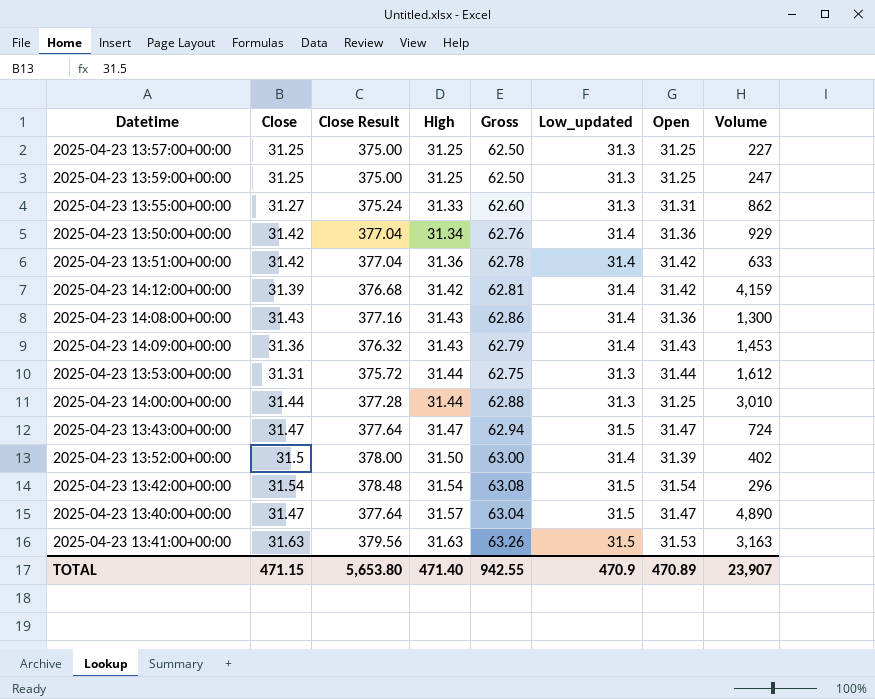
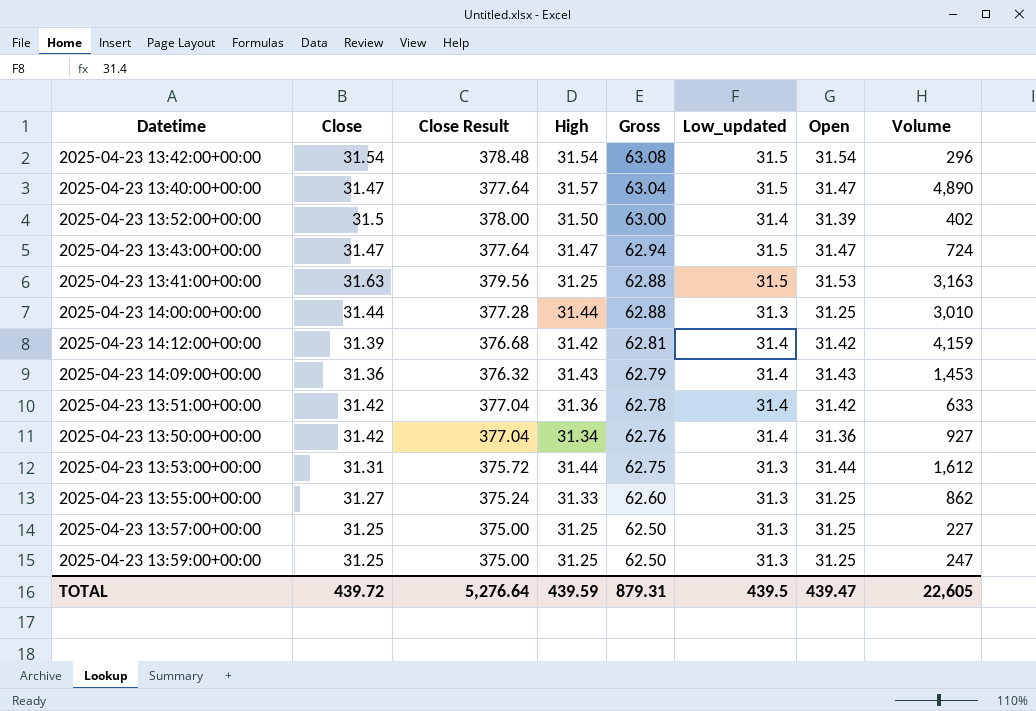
row order: High ascending -> Gross descending
row 2025-04-23 14:08:00+00:00: 31.43 | 377.16 | 31.43 | 62.86 | 31.4 | 31.36 | 1,300 -> none
2025-04-23 13:41:00+00:00 | High: 31.63 -> 31.25
2025-04-23 13:41:00+00:00 | Gross: 63.26 -> 62.88
2025-04-23 13:50:00+00:00 | Volume: 929 -> 927
2025-04-23 13:55:00+00:00 | Open: 31.31 -> 31.25
TOTAL | Close: 471.15 -> 439.72
TOTAL | Close Result: 5,653.80 -> 5,276.64
TOTAL | High: 471.40 -> 439.59
TOTAL | Gross: 942.55 -> 879.31
TOTAL | Low_updated: 470.9 -> 439.5
TOTAL | Open: 470.89 -> 439.47
TOTAL | Volume: 23,907 -> 22,605

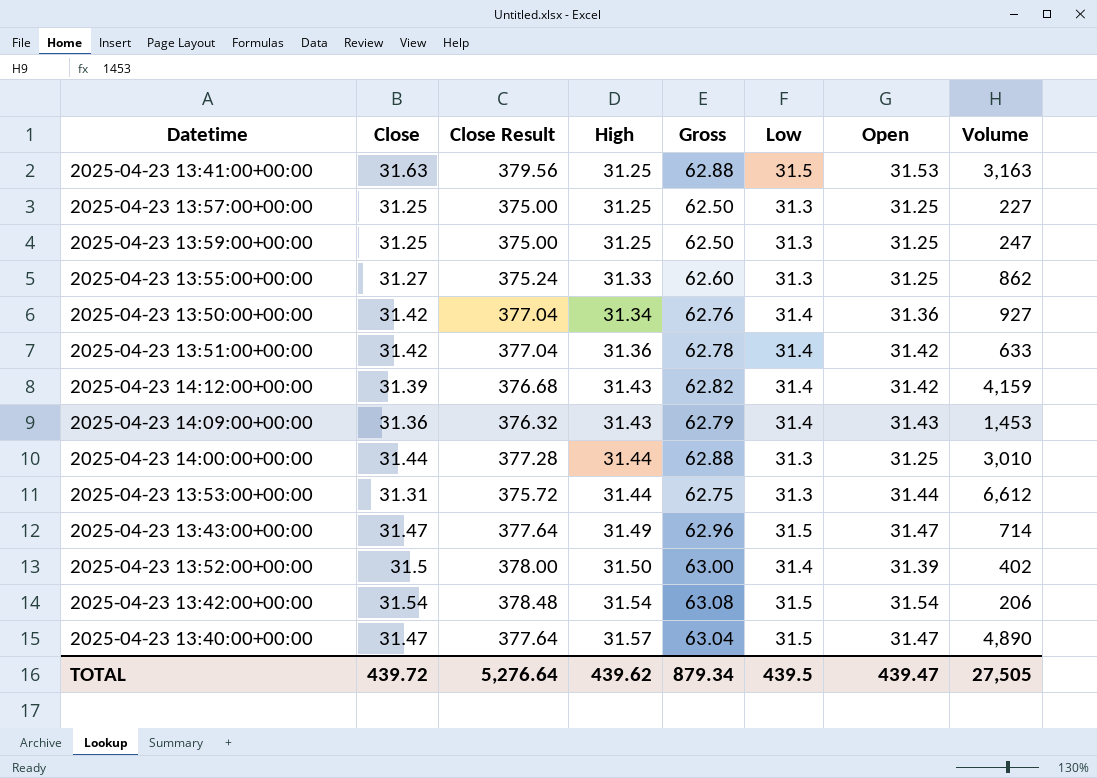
row order: Gross descending -> High ascending
column name: Low_updated -> Low
2025-04-23 14:12:00+00:00 | High: 31.42 -> 31.43
2025-04-23 14:12:00+00:00 | Gross: 62.81 -> 62.82
2025-04-23 13:53:00+00:00 | Volume: 1,612 -> 6,612
2025-04-23 13:43:00+00:00 | High: 31.47 -> 31.49
2025-04-23 13:43:00+00:00 | Gross: 62.94 -> 62.96
2025-04-23 13:43:00+00:00 | Volume: 724 -> 714
2025-04-23 13:42:00+00:00 | Volume: 296 -> 206
TOTAL | High: 439.59 -> 439.62
TOTAL | Gross: 879.31 -> 879.34
TOTAL | Volume: 22,605 -> 27,505

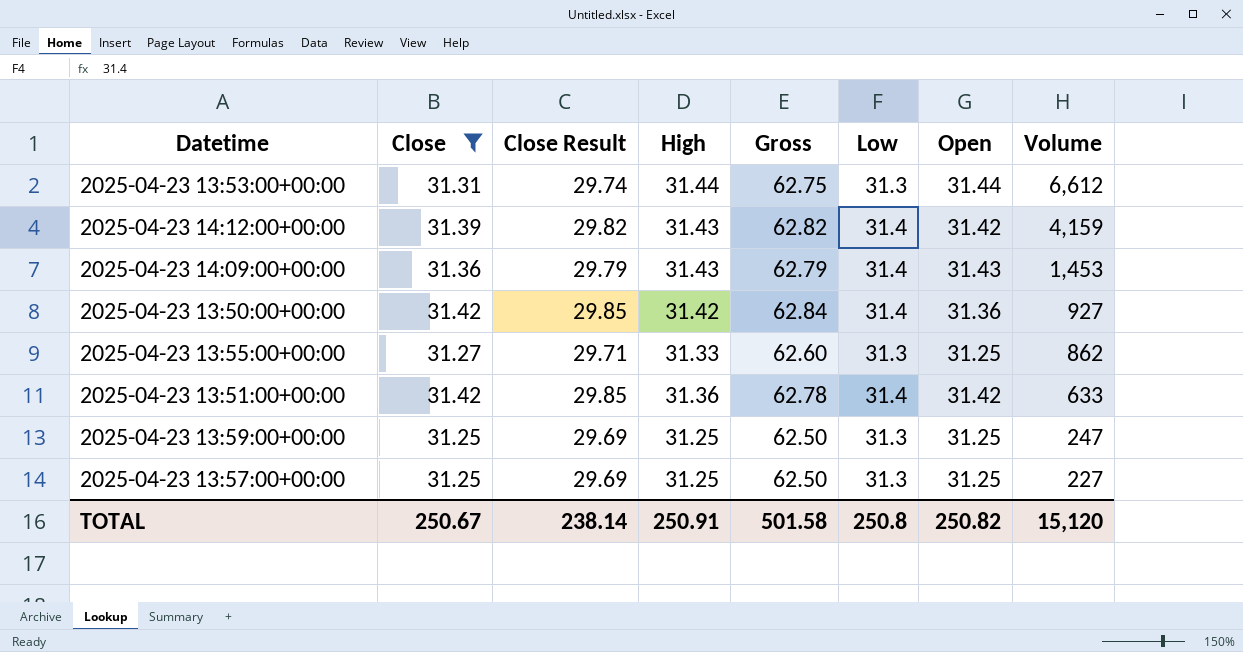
filter: none -> Close <= 31.42
row order: High ascending -> Volume descending
column Close Result | formula: [Close] * 12 -> [Close] * 0.95
2025-04-23 13:50:00+00:00 | High: 31.34 -> 31.42
2025-04-23 13:50:00+00:00 | Gross: 62.76 -> 62.84
TOTAL | Close: 439.72 -> 250.67
TOTAL | Close Result: 5,276.64 -> 238.14
TOTAL | High: 439.62 -> 250.91
TOTAL | Gross: 879.34 -> 501.58
TOTAL | Low: 439.5 -> 250.8
TOTAL | Open: 439.47 -> 250.82
TOTAL | Volume: 27,505 -> 15,120

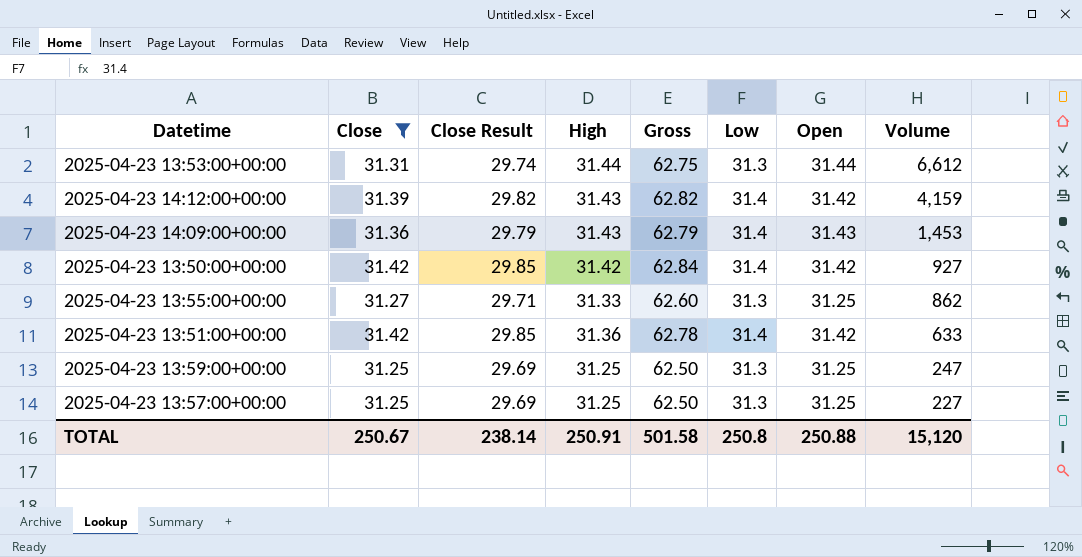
2025-04-23 13:50:00+00:00 | Open: 31.36 -> 31.42
TOTAL | Open: 250.82 -> 250.88

